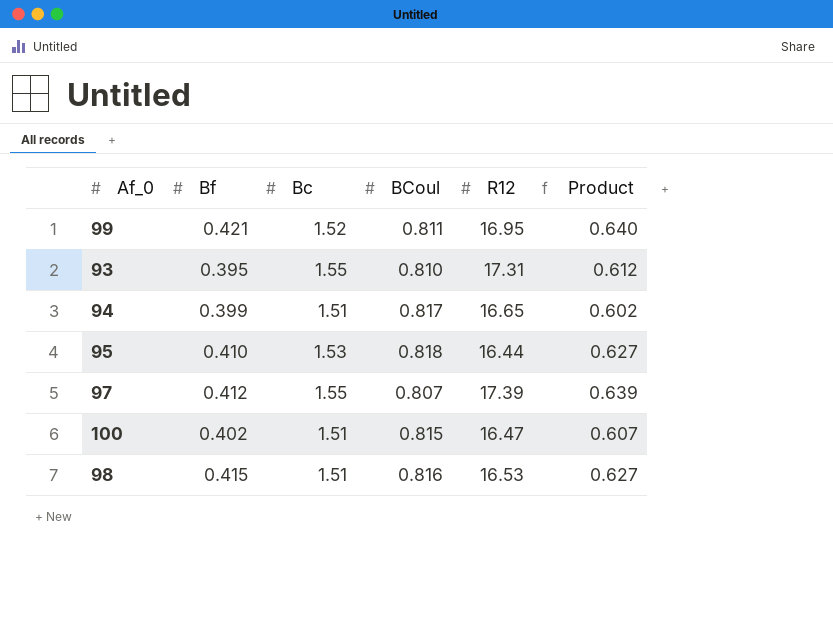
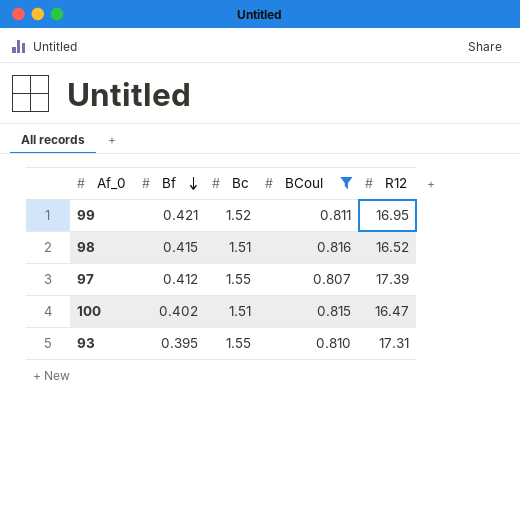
filter: none -> BCoul <= 0.816
row order: none -> Bf descending
column Product | formula: [Bf] * [Bc] -> none
98 | R12: 16.53 -> 16.52

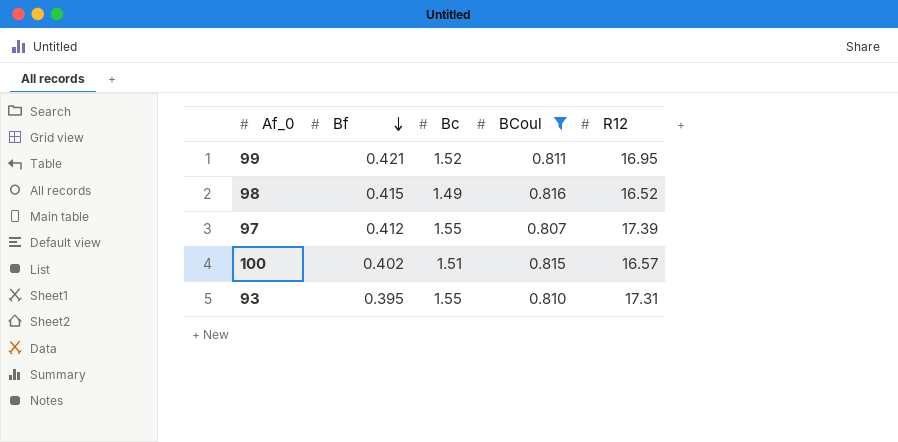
98 | Bc: 1.51 -> 1.49
100 | R12: 16.47 -> 16.57

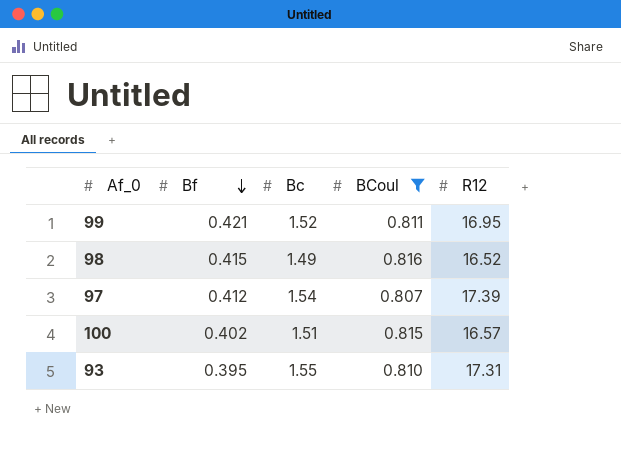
97 | Bc: 1.55 -> 1.54

